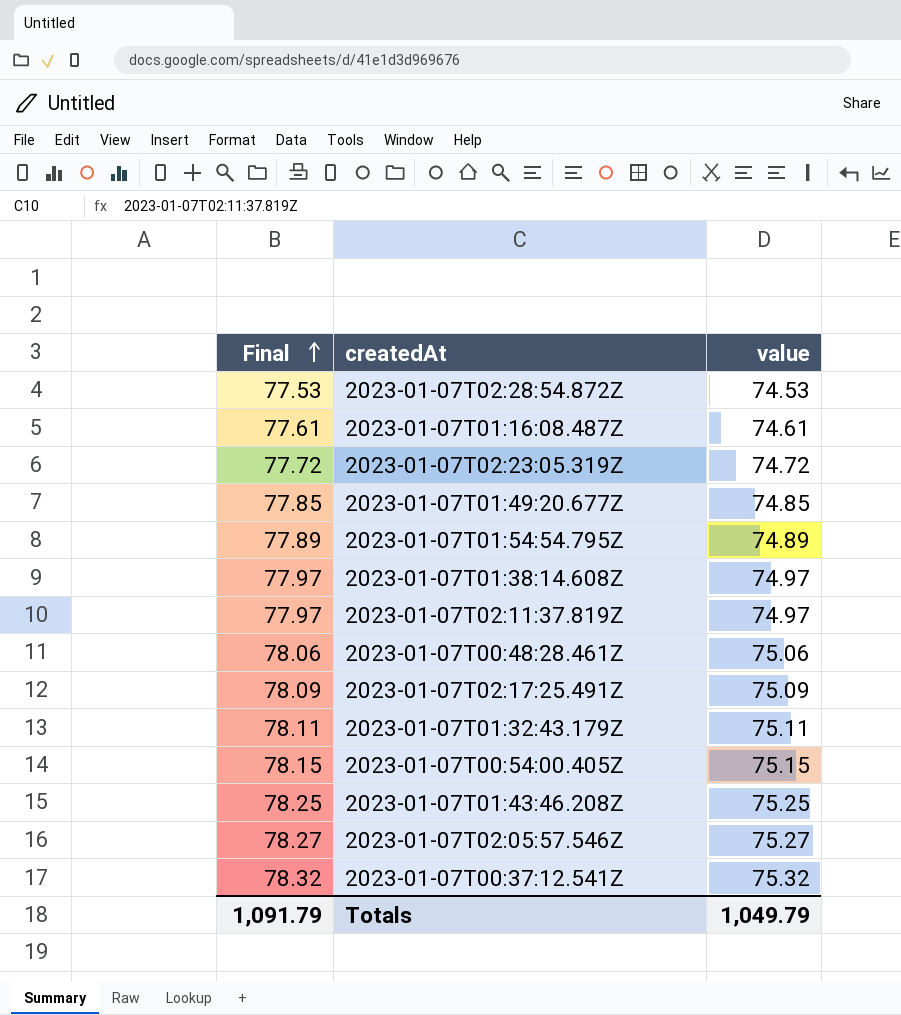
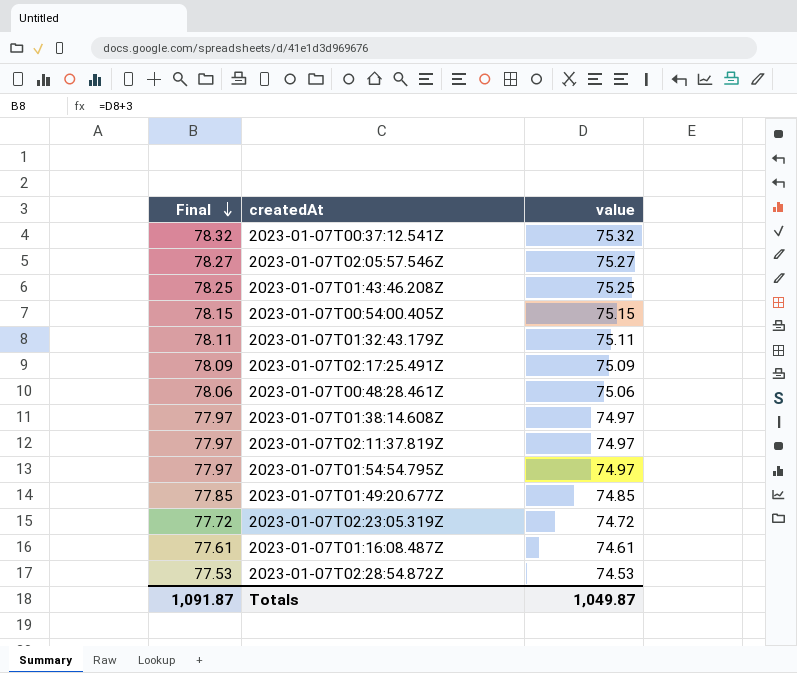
row order: Final ascending -> Final descending
2023-01-07T01:54:54.795Z | Final: 77.89 -> 77.97
2023-01-07T01:54:54.795Z | value: 74.89 -> 74.97
Totals | Final: 1,091.79 -> 1,091.87
Totals | value: 1,049.79 -> 1,049.87

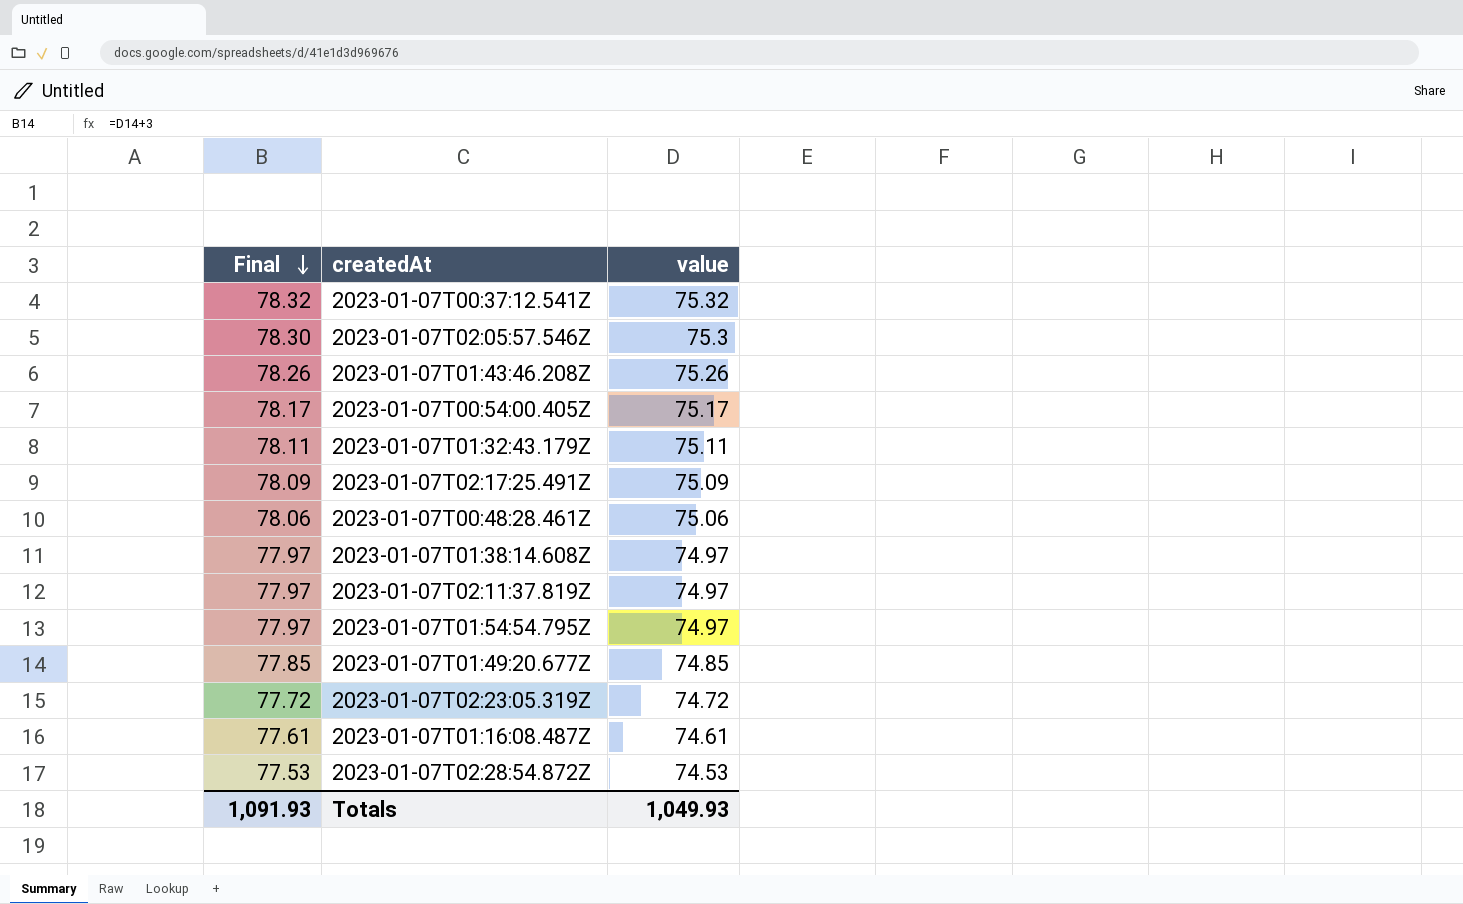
2023-01-07T02:05:57.546Z | Final: 78.27 -> 78.30
2023-01-07T02:05:57.546Z | value: 75.27 -> 75.3
2023-01-07T01:43:46.208Z | Final: 78.25 -> 78.26
2023-01-07T01:43:46.208Z | value: 75.25 -> 75.26
2023-01-07T00:54:00.405Z | Final: 78.15 -> 78.17
2023-01-07T00:54:00.405Z | value: 75.15 -> 75.17
Totals | Final: 1,091.87 -> 1,091.93
Totals | value: 1,049.87 -> 1,049.93

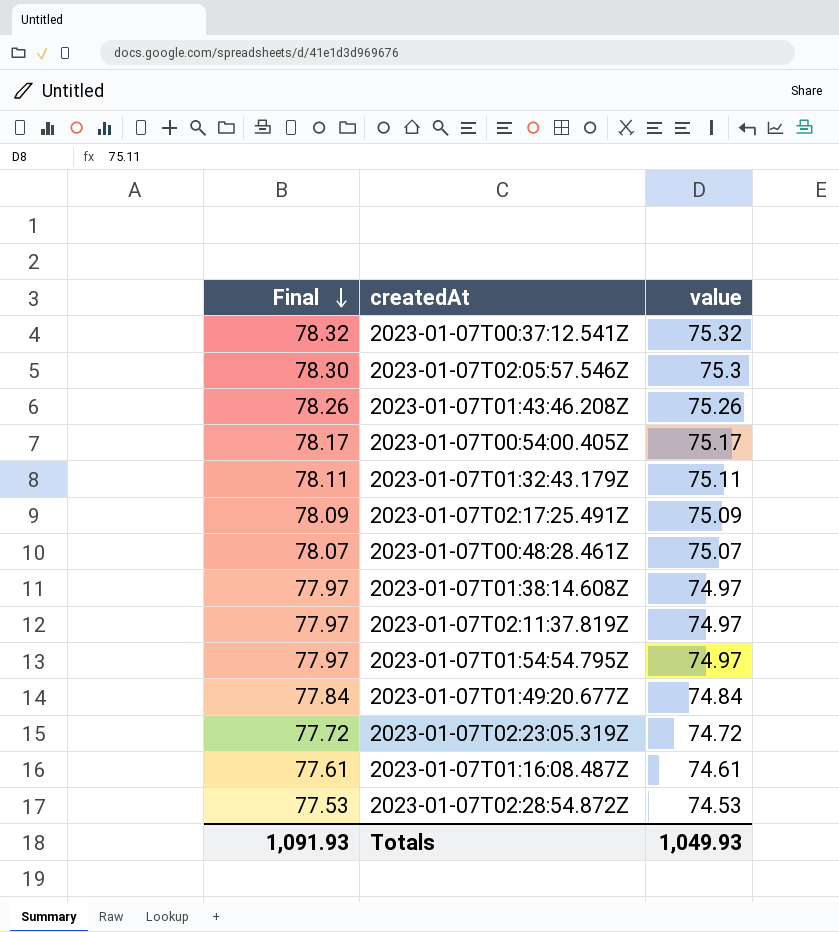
2023-01-07T00:48:28.461Z | Final: 78.06 -> 78.07
2023-01-07T00:48:28.461Z | value: 75.06 -> 75.07
2023-01-07T01:49:20.677Z | Final: 77.85 -> 77.84
2023-01-07T01:49:20.677Z | value: 74.85 -> 74.84

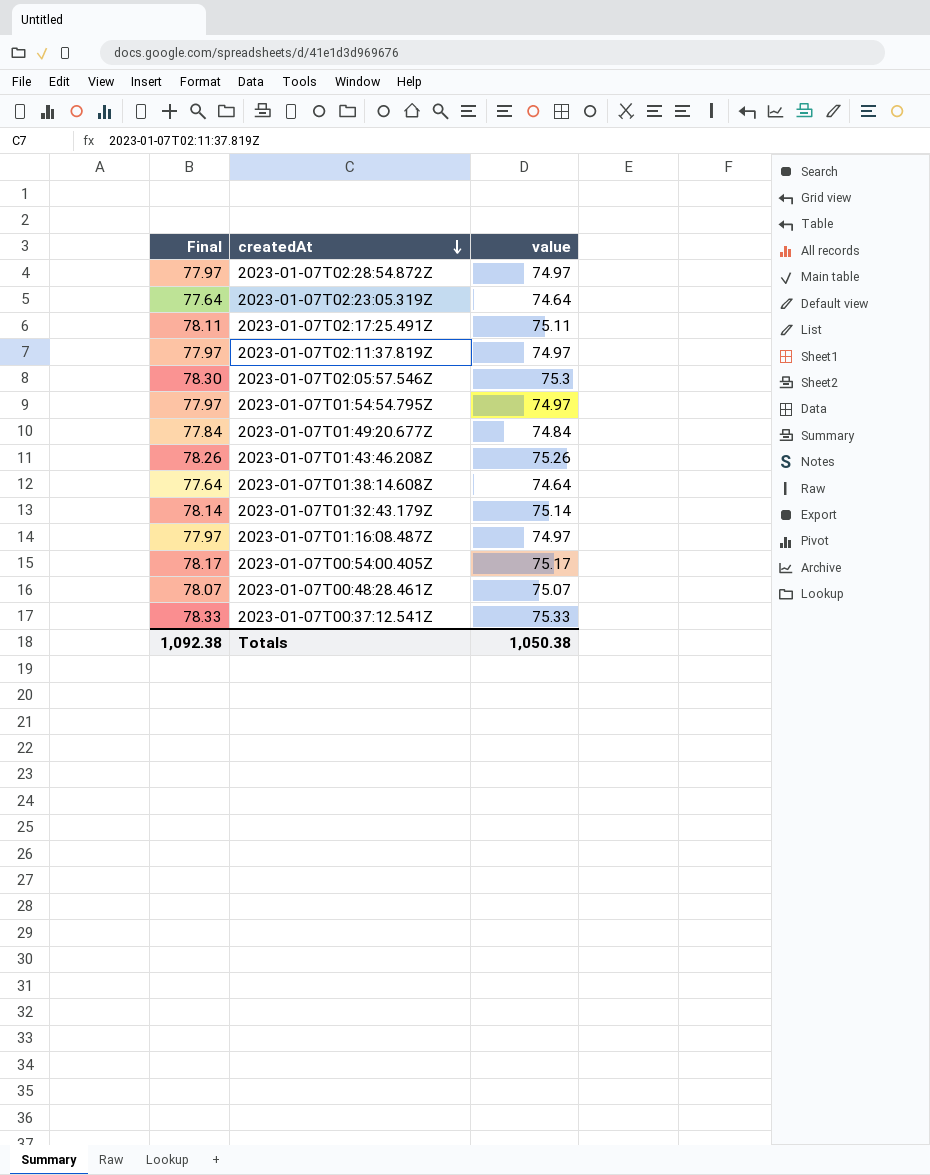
row order: Final descending -> createdAt descending
2023-01-07T02:28:54.872Z | Final: 77.53 -> 77.97
2023-01-07T02:28:54.872Z | value: 74.53 -> 74.97
2023-01-07T02:23:05.319Z | Final: 77.72 -> 77.64
2023-01-07T02:23:05.319Z | value: 74.72 -> 74.64
2023-01-07T02:17:25.491Z | Final: 78.09 -> 78.11
2023-01-07T02:17:25.491Z | value: 75.09 -> 75.11
2023-01-07T01:38:14.608Z | Final: 77.97 -> 77.64
2023-01-07T01:38:14.608Z | value: 74.97 -> 74.64
2023-01-07T01:32:43.179Z | Final: 78.11 -> 78.14
2023-01-07T01:32:43.179Z | value: 75.11 -> 75.14
2023-01-07T01:16:08.487Z | Final: 77.61 -> 77.97
2023-01-07T01:16:08.487Z | value: 74.61 -> 74.97
2023-01-07T00:37:12.541Z | Final: 78.32 -> 78.33
2023-01-07T00:37:12.541Z | value: 75.32 -> 75.33
Totals | Final: 1,091.93 -> 1,092.38
Totals | value: 1,049.93 -> 1,050.38

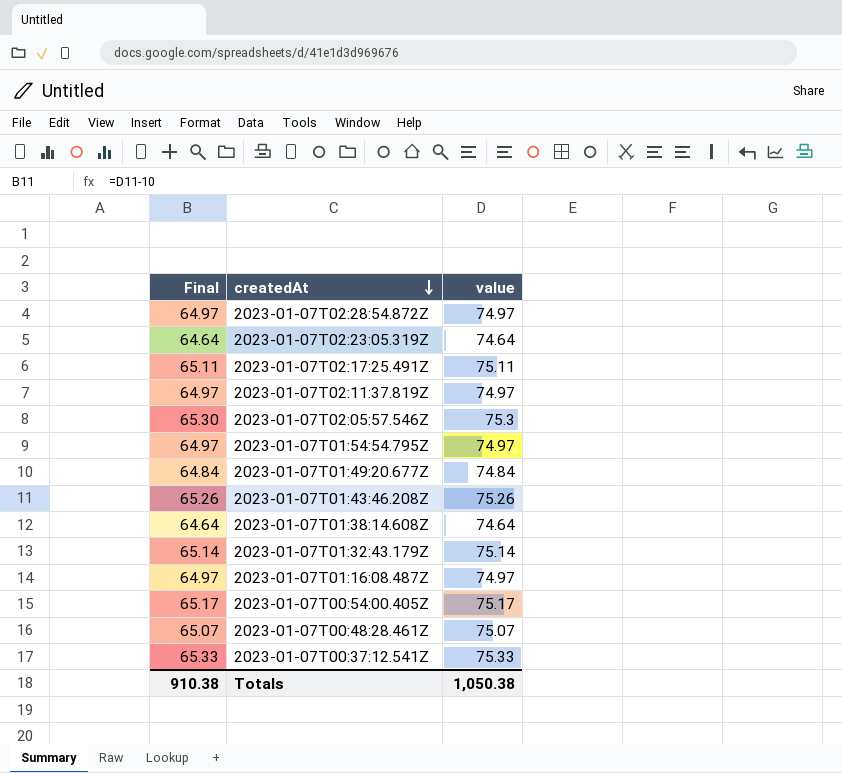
column Final | formula: [value] + 3 -> [value] - 10
Totals | Final: 1,092.38 -> 910.38

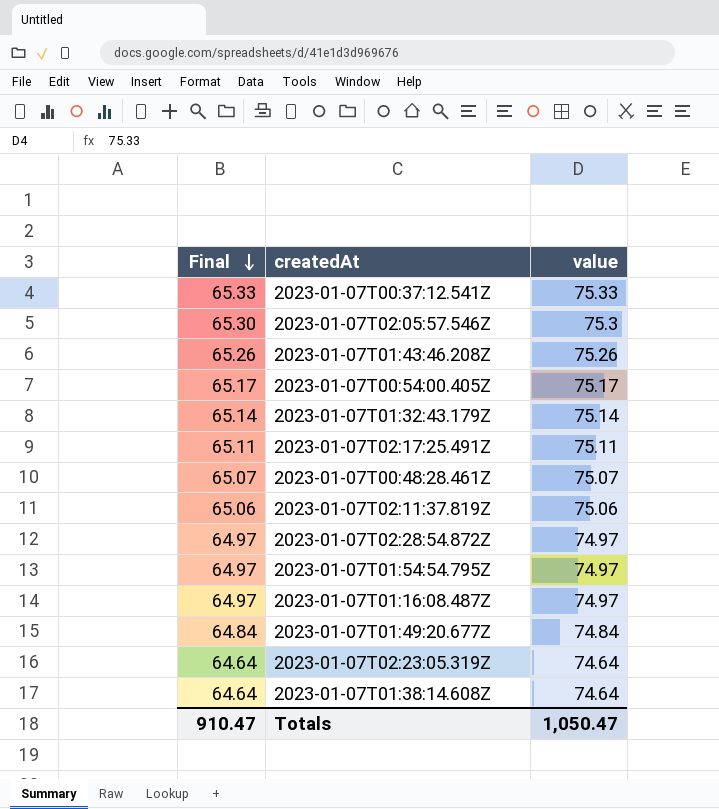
row order: createdAt descending -> Final descending
2023-01-07T02:11:37.819Z | Final: 64.97 -> 65.06
2023-01-07T02:11:37.819Z | value: 74.97 -> 75.06
Totals | Final: 910.38 -> 910.47
Totals | value: 1,050.38 -> 1,050.47

